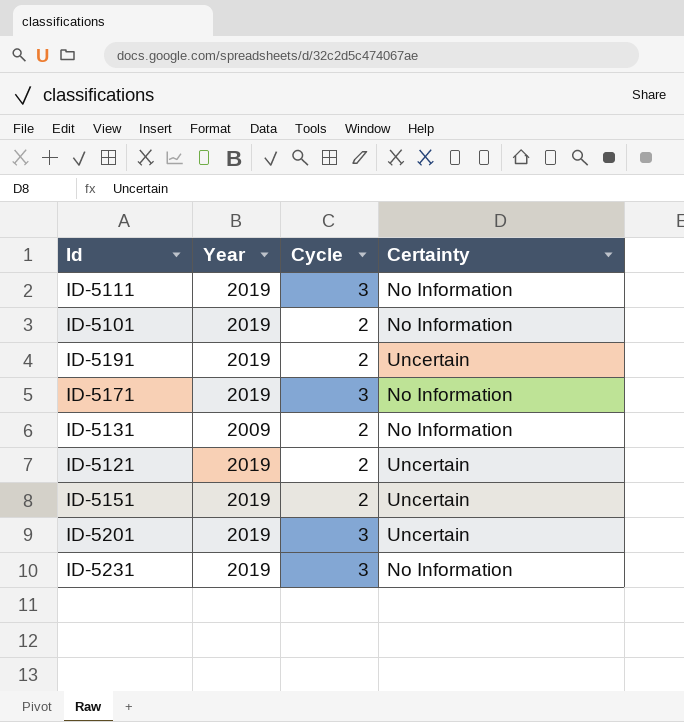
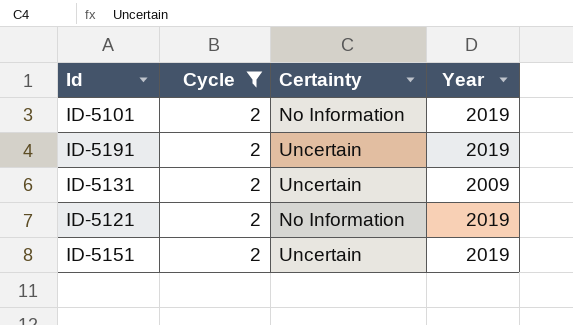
filter: none -> Cycle = 2
column Year | position: 2 -> 4
ID-5131 | Certainty: No Information -> Uncertain
ID-5121 | Certainty: Uncertain -> No Information

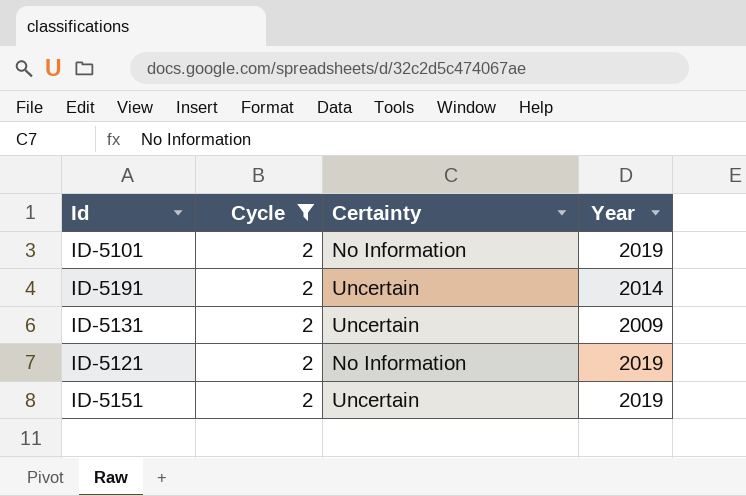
ID-5191 | Year: 2019 -> 2014

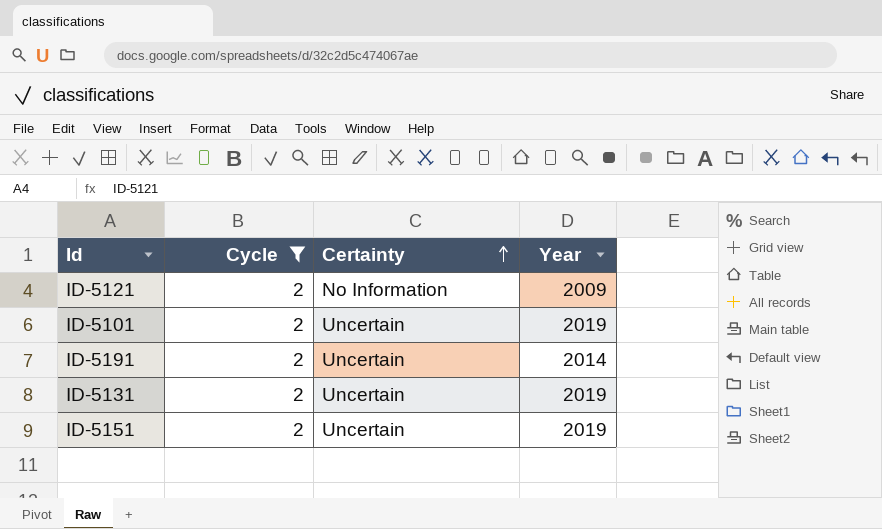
row order: none -> Certainty ascending
ID-5121 | Year: 2019 -> 2009
ID-5101 | Certainty: No Information -> Uncertain
ID-5131 | Year: 2009 -> 2019

